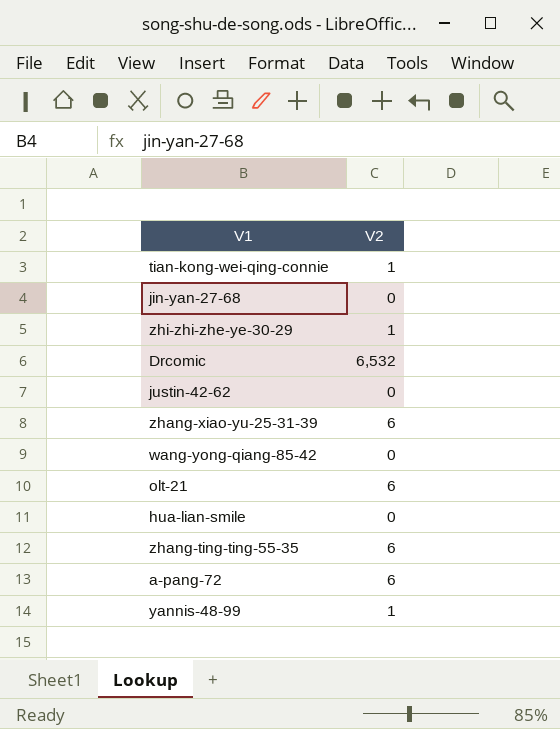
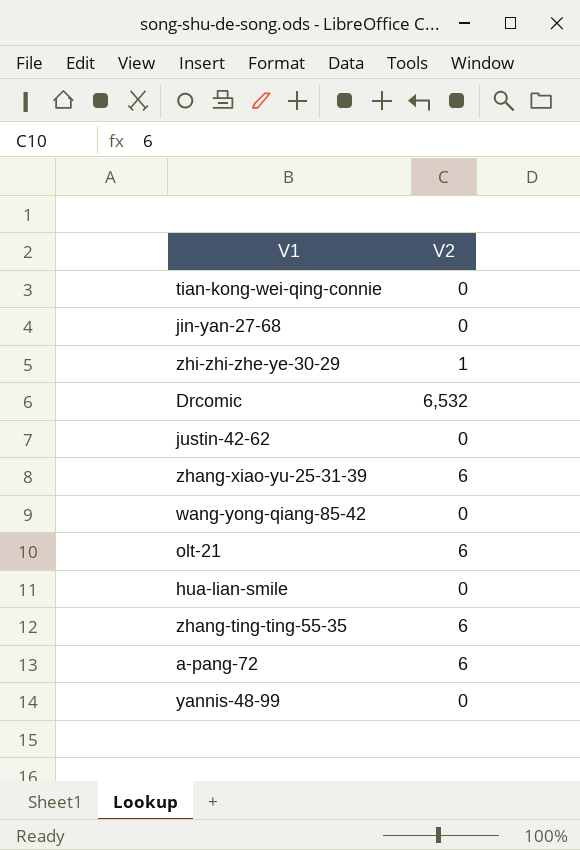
tian-kong-wei-qing-connie | V2: 1 -> 0
yannis-48-99 | V2: 1 -> 0

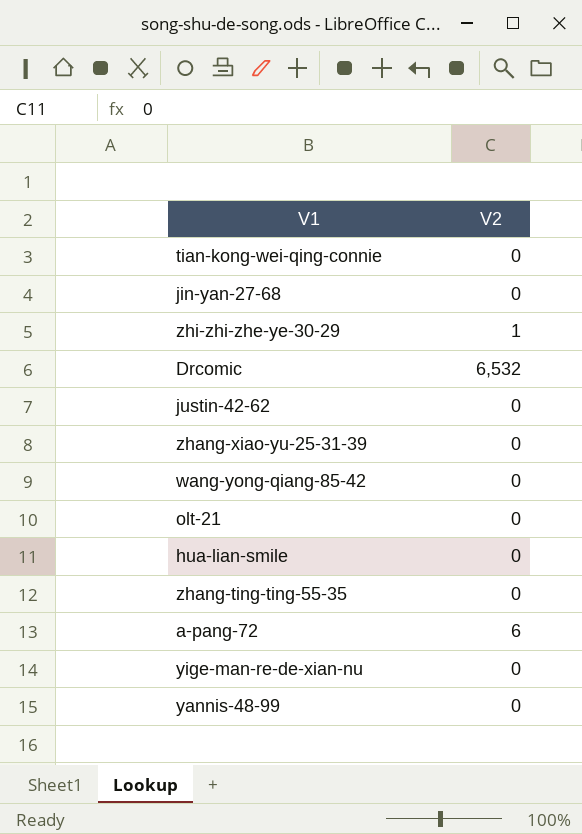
zhang-xiao-yu-25-31-39 | V2: 6 -> 0
olt-21 | V2: 6 -> 0
zhang-ting-ting-55-35 | V2: 6 -> 0
row yige-man-re-de-xian-nu: none -> 0

